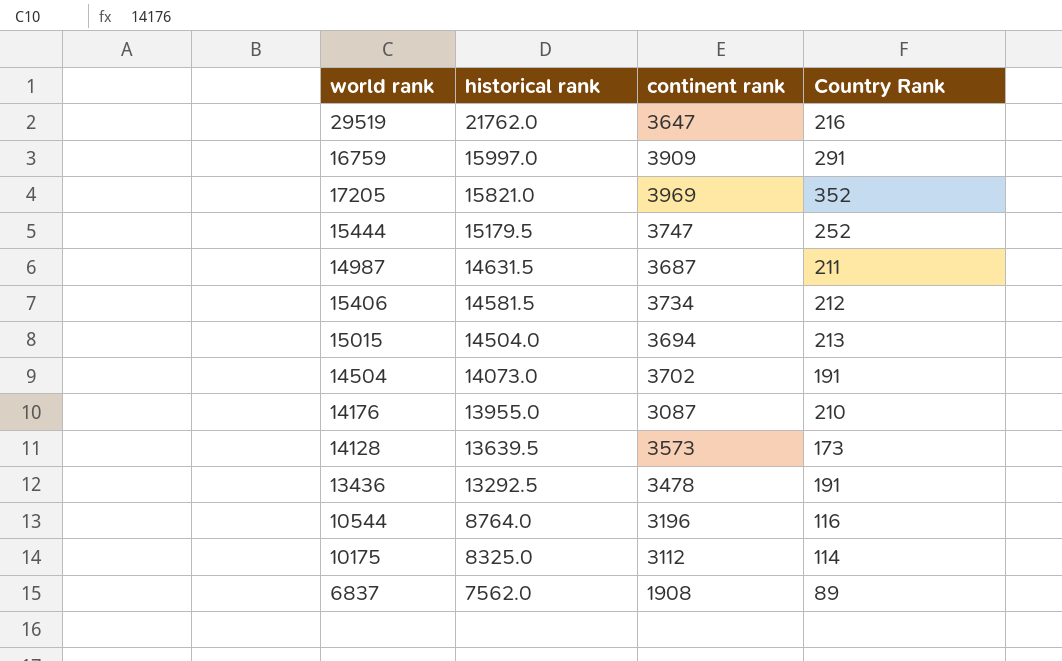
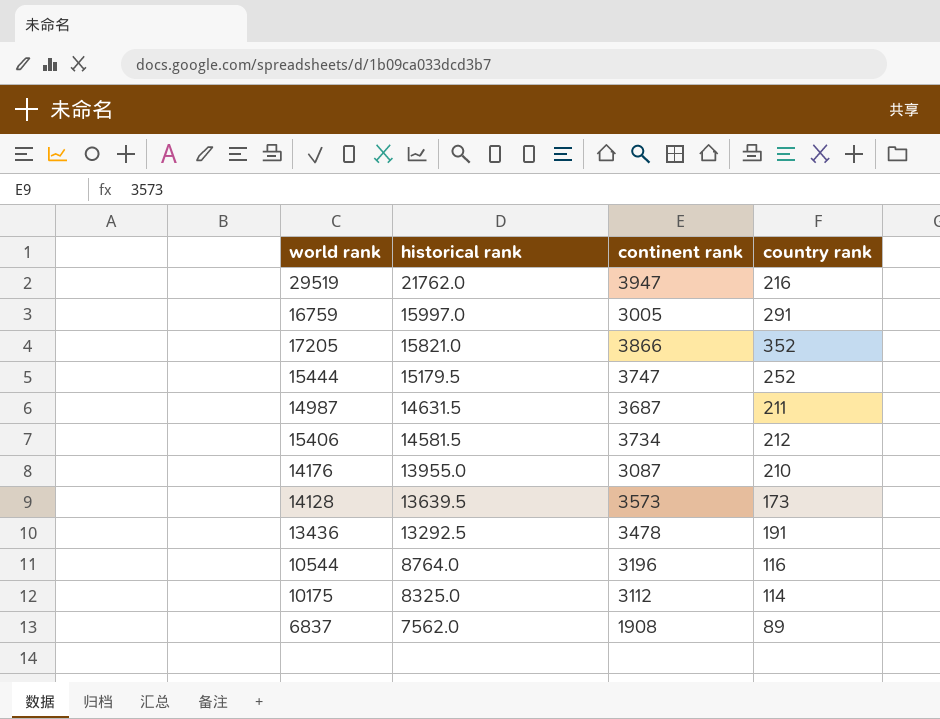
column name: Country Rank -> country rank
row 15015: 14504.0 | 3694 | 213 -> none
row 14504: 14073.0 | 3702 | 191 -> none
29519 | continent rank: 3647 -> 3947
16759 | continent rank: 3909 -> 3005
17205 | continent rank: 3969 -> 3866

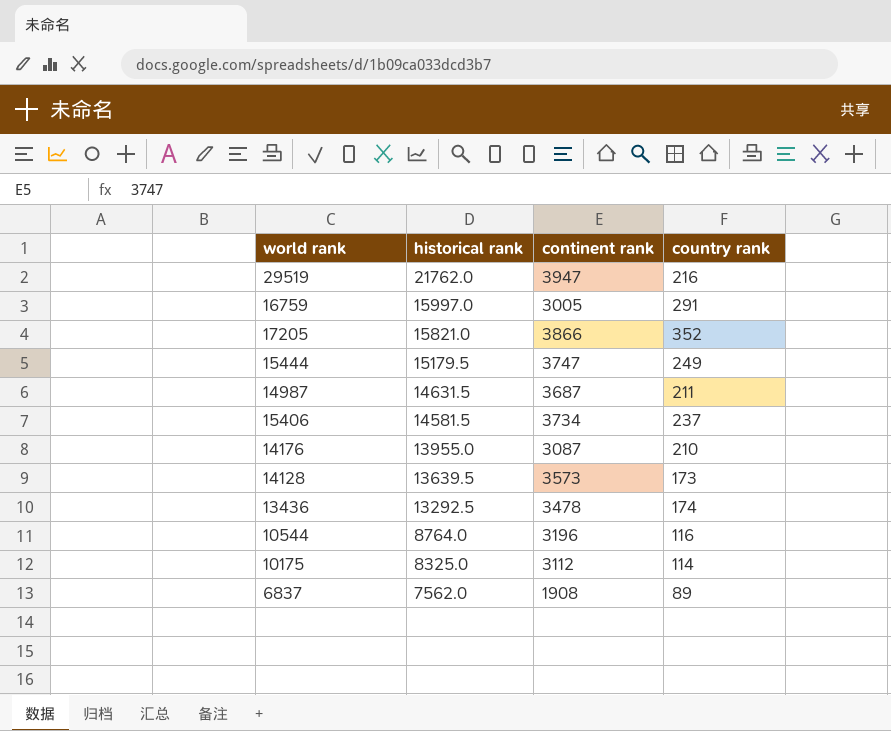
15444 | country rank: 252 -> 249
15406 | country rank: 212 -> 237
13436 | country rank: 191 -> 174

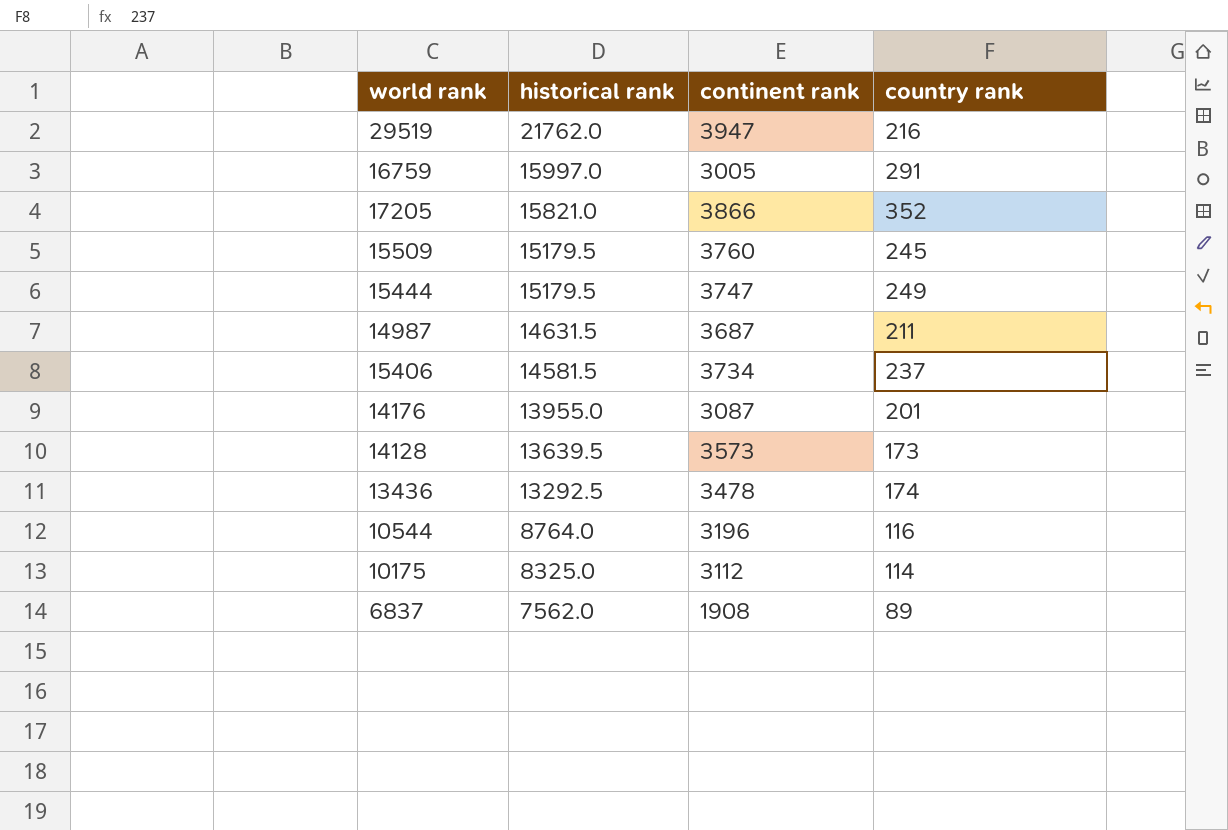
row 15509: none -> 15179.5 | 3760 | 245
14176 | country rank: 210 -> 201

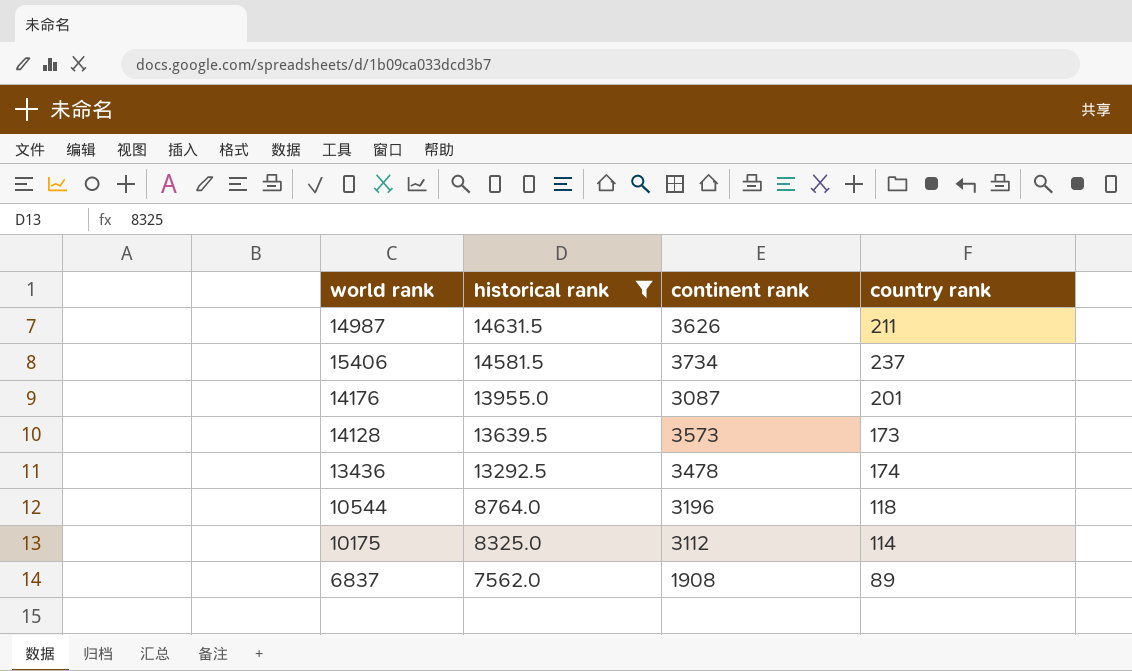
filter: none -> historical rank <= 14631.5
14987 | continent rank: 3687 -> 3626
10544 | country rank: 116 -> 118

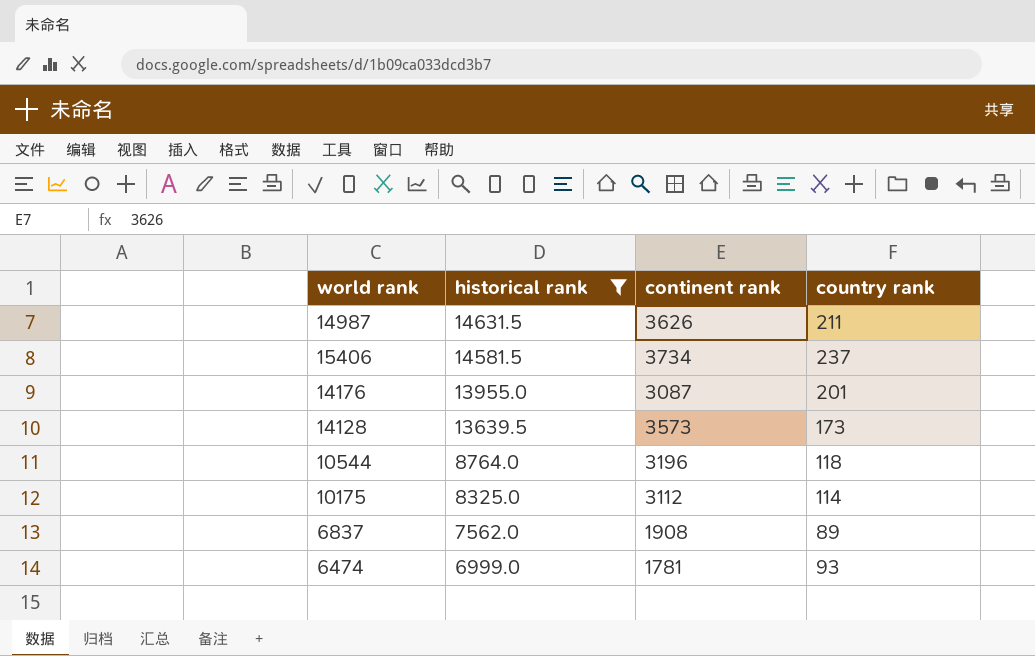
row 13436: 13292.5 | 3478 | 174 -> none
row 6474: none -> 6999.0 | 1781 | 93

